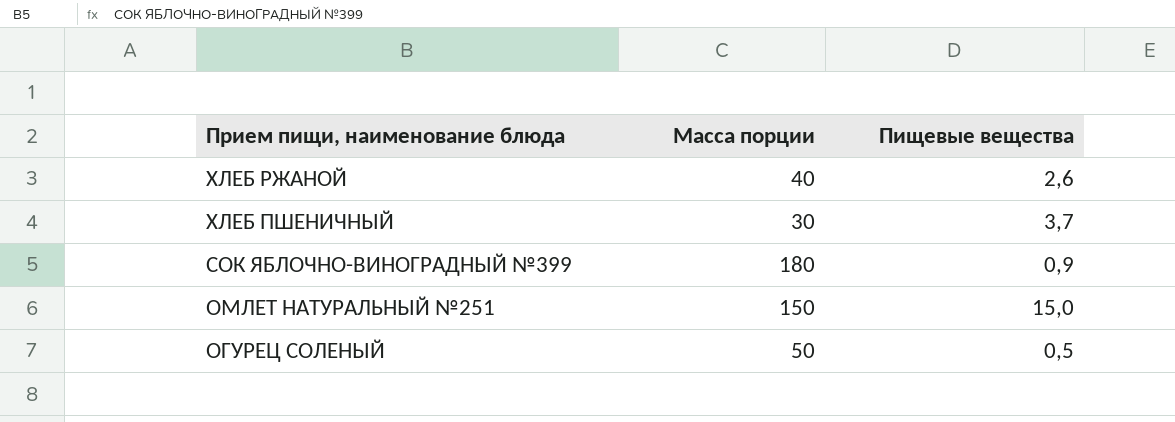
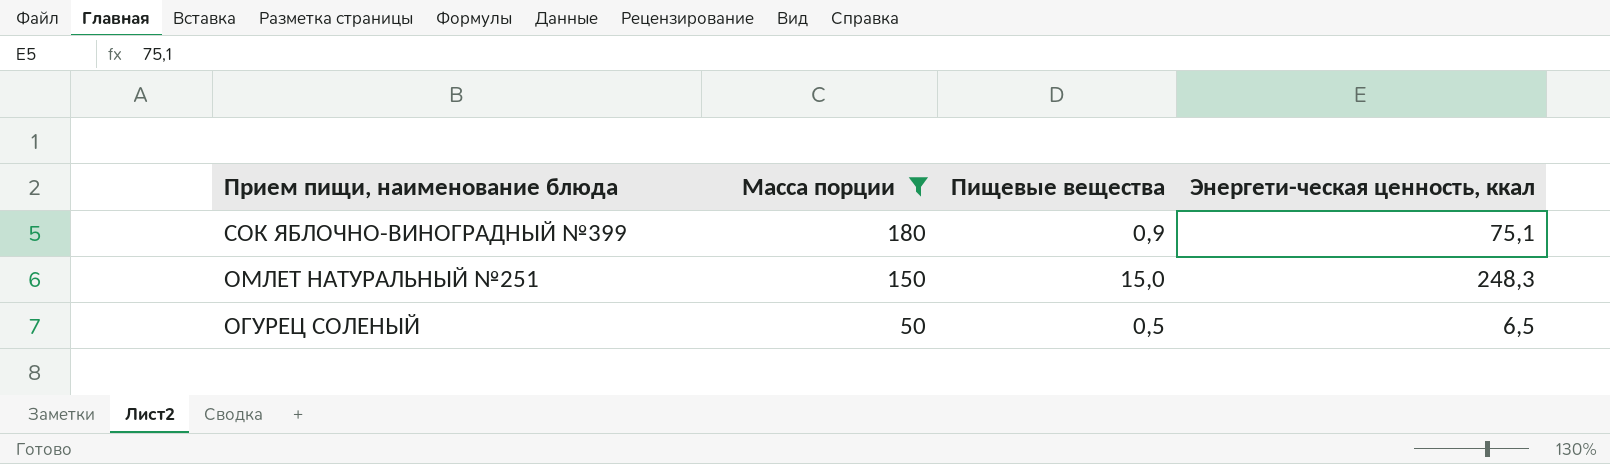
filter: none -> Масса порции >= 50
column Энергети-ческая ценность, ккал | position: none -> 4

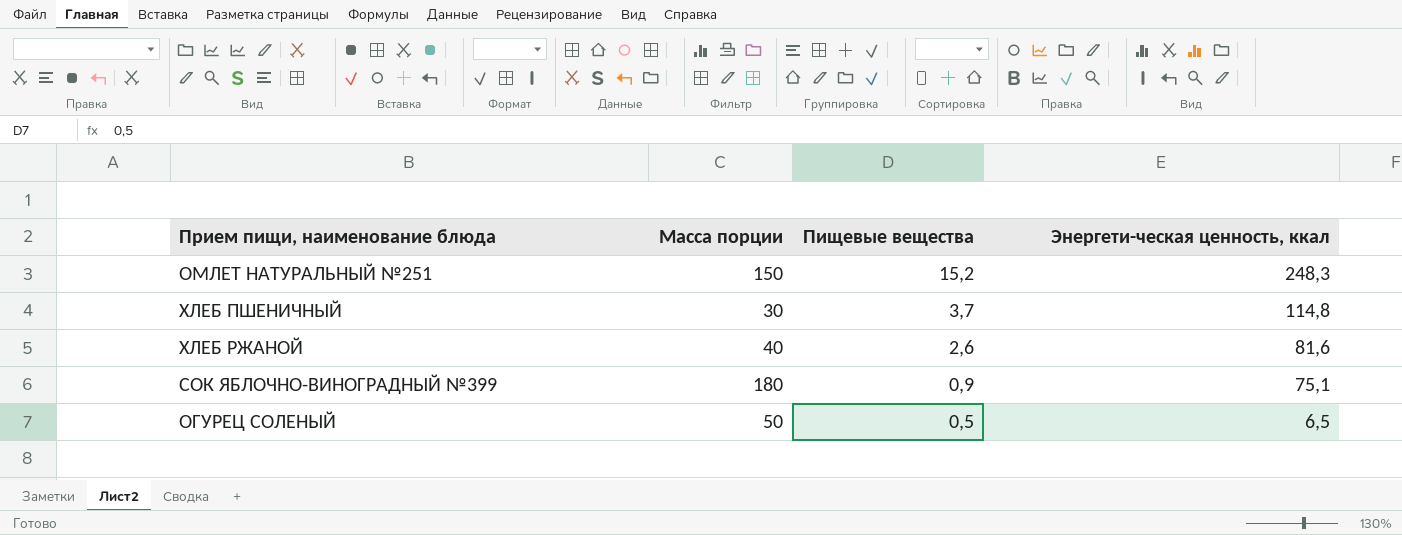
filter: Масса порции >= 50 -> none
row order: Прием пищи, наименование блюда descending -> Пищевые вещества descending
ОМЛЕТ НАТУРАЛЬНЫЙ №251 | Пищевые вещества: 15,0 -> 15,2

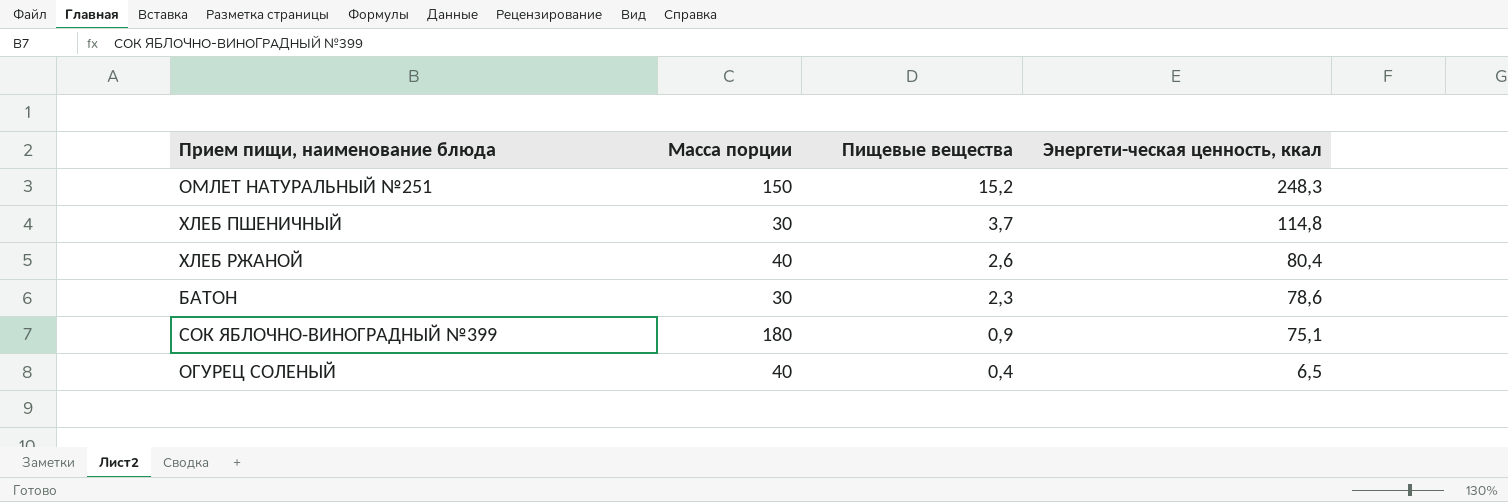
ХЛЕБ РЖАНОЙ | Энергети-ческая ценность, ккал: 81,6 -> 80,4
row БАТОН: none -> 30 | 2,3 | 78,6
ОГУРЕЦ СОЛЕНЫЙ | Масса порции: 50 -> 40
ОГУРЕЦ СОЛЕНЫЙ | Пищевые вещества: 0,5 -> 0,4

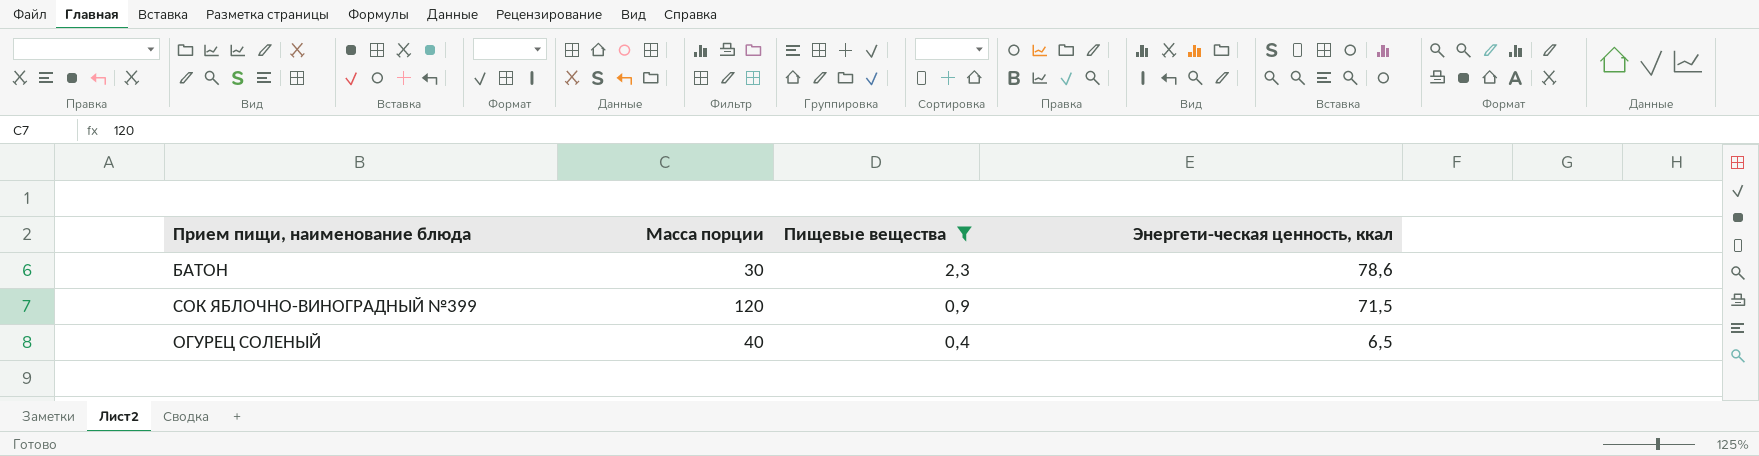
filter: none -> Пищевые вещества <= 2,3
СОК ЯБЛОЧНО-ВИНОГРАДНЫЙ №399 | Масса порции: 180 -> 120
СОК ЯБЛОЧНО-ВИНОГРАДНЫЙ №399 | Энергети-ческая ценность, ккал: 75,1 -> 71,5

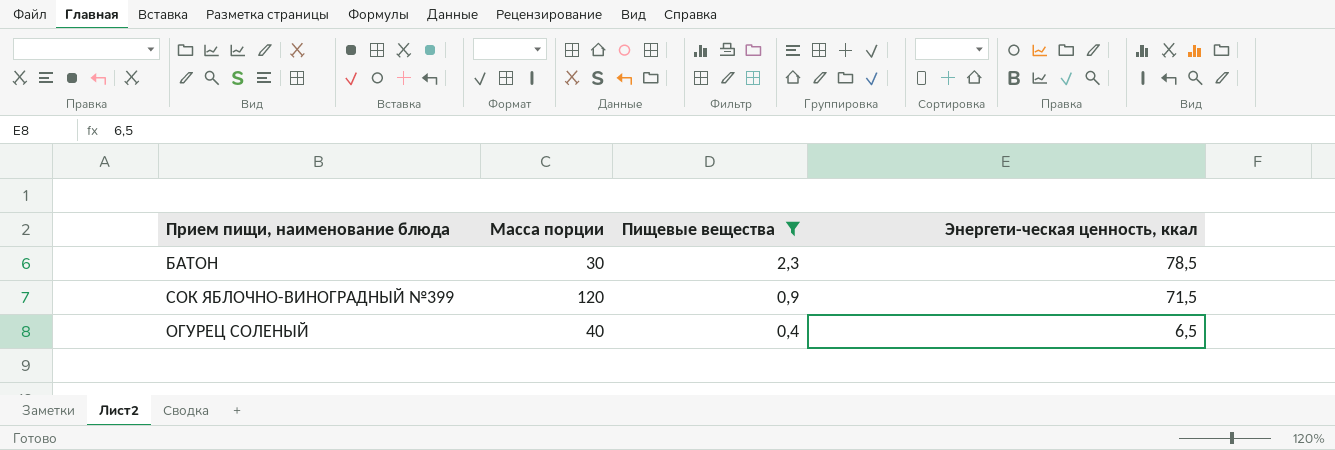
БАТОН | Энергети-ческая ценность, ккал: 78,6 -> 78,5

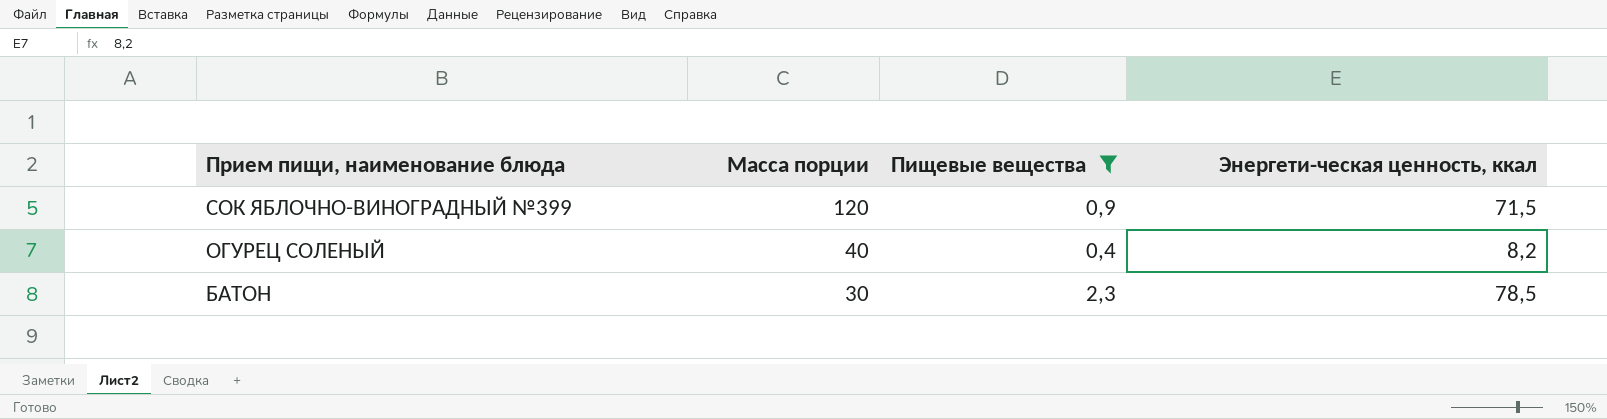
row order: Пищевые вещества descending -> Прием пищи, наименование блюда descending
ОГУРЕЦ СОЛЕНЫЙ | Энергети-ческая ценность, ккал: 6,5 -> 8,2

